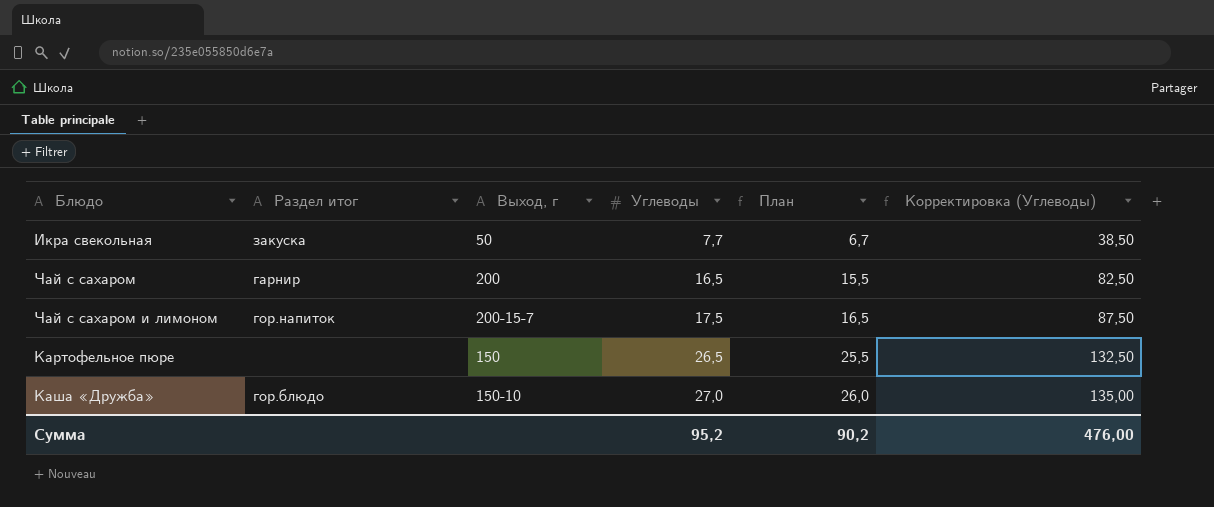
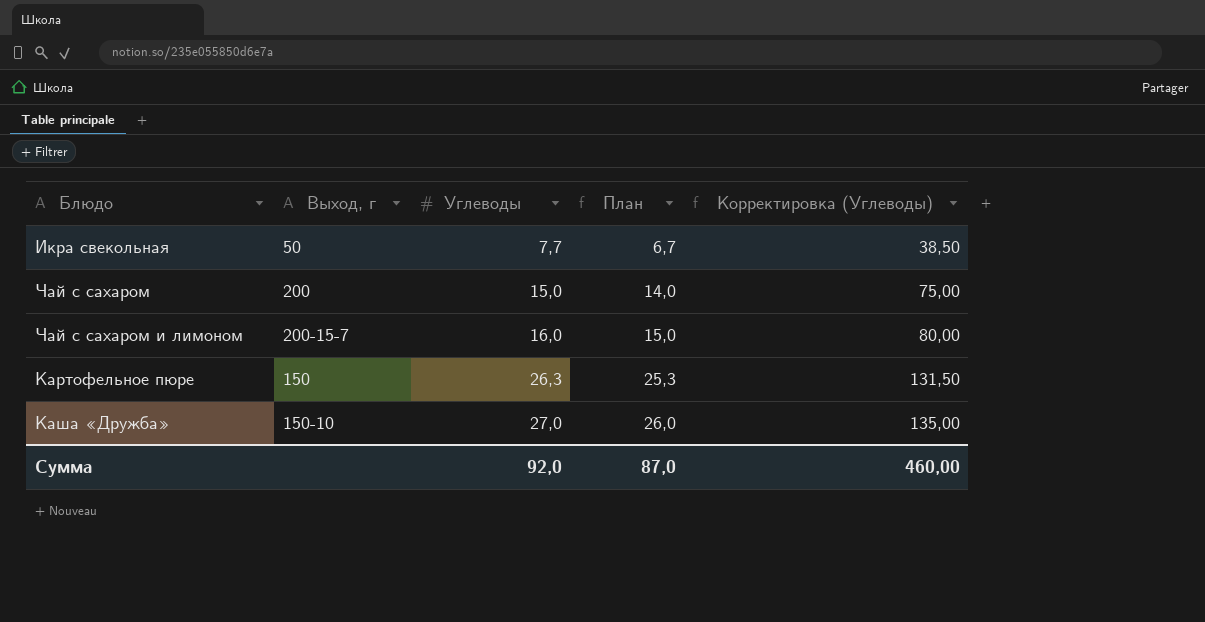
column Раздел итог | position: 2 -> none
Чай с сахаром | Углеводы: 16,5 -> 15,0
Чай с сахаром | План: 15,5 -> 14,0
Чай с сахаром | Корректировка (Углеводы): 82,50 -> 75,00
Чай с сахаром и лимоном | Углеводы: 17,5 -> 16,0
Чай с сахаром и лимоном | План: 16,5 -> 15,0
Чай с сахаром и лимоном | Корректировка (Углеводы): 87,50 -> 80,00
Картофельное пюре | Углеводы: 26,5 -> 26,3
Картофельное пюре | План: 25,5 -> 25,3
Картофельное пюре | Корректировка (Углеводы): 132,50 -> 131,50
Сумма | Углеводы: 95,2 -> 92,0
Сумма | План: 90,2 -> 87,0
Сумма | Корректировка (Углеводы): 476,00 -> 460,00

